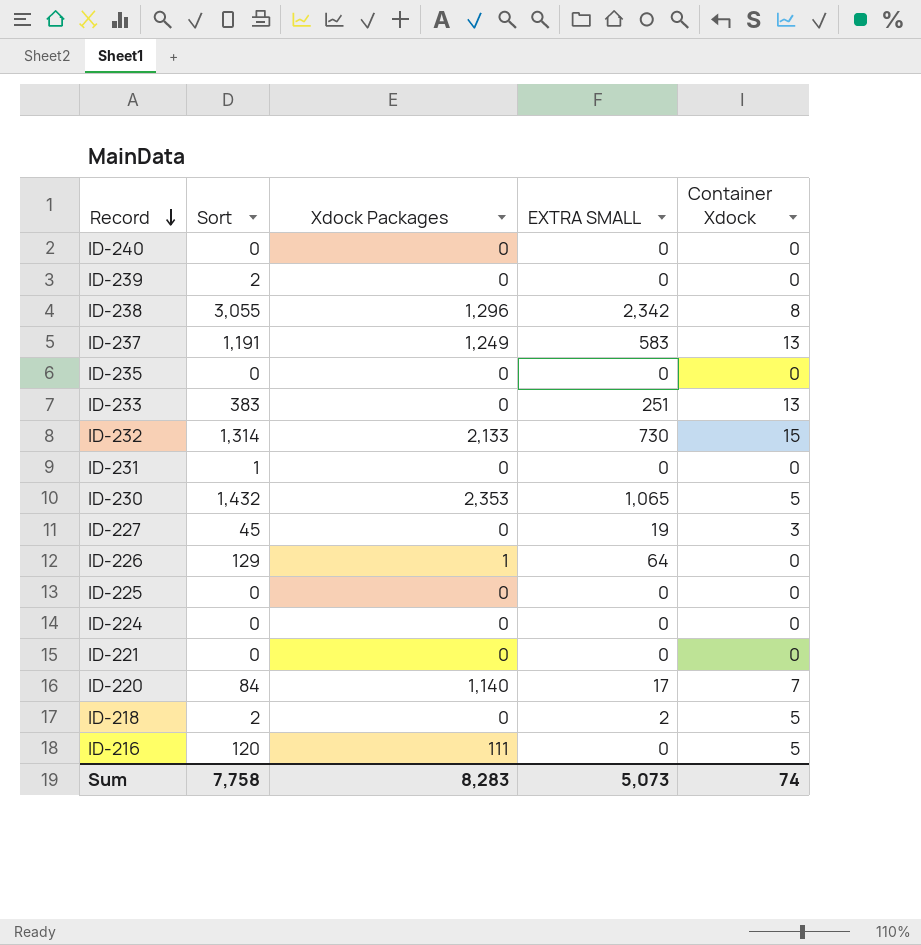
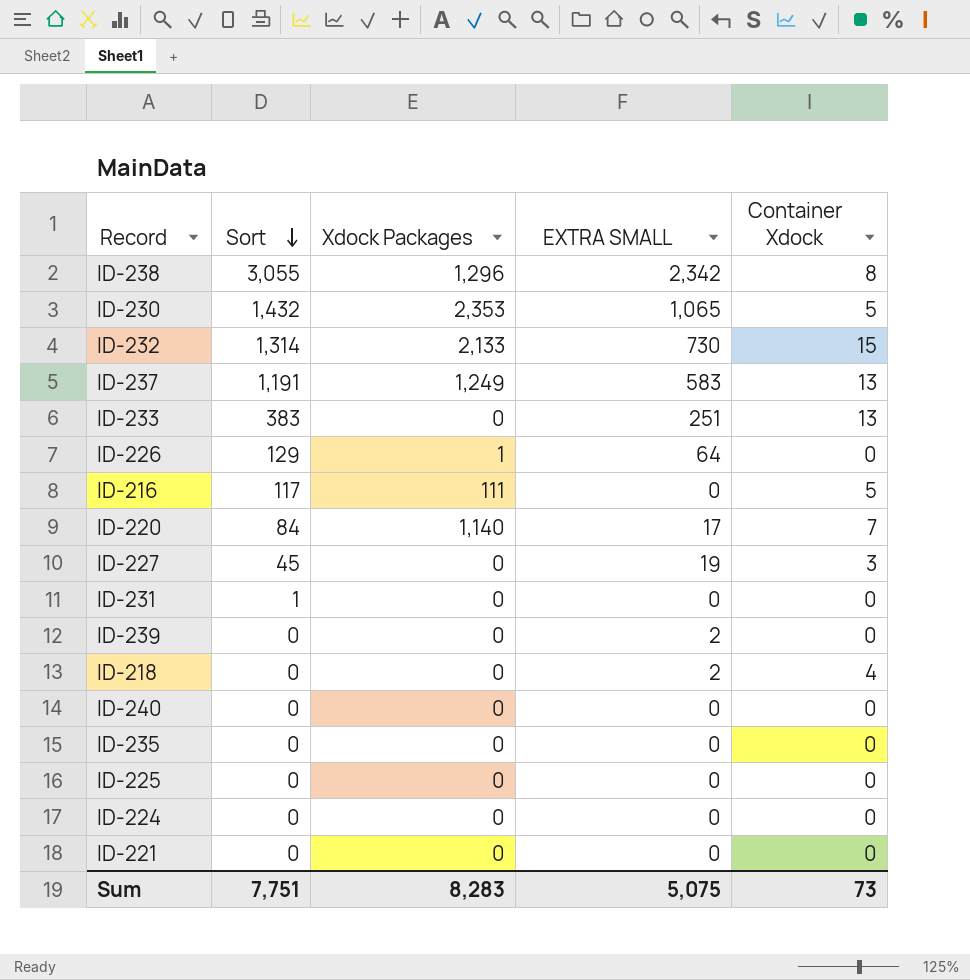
row order: Record descending -> Sort descending
ID-216 | Sort: 120 -> 117
ID-239 | Sort: 2 -> 0
ID-239 | EXTRA SMALL: 0 -> 2
ID-218 | Sort: 2 -> 0
ID-218 | Container Xdock: 5 -> 4
Sum | Sort: 7,758 -> 7,751
Sum | EXTRA SMALL: 5,073 -> 5,075
Sum | Container Xdock: 74 -> 73

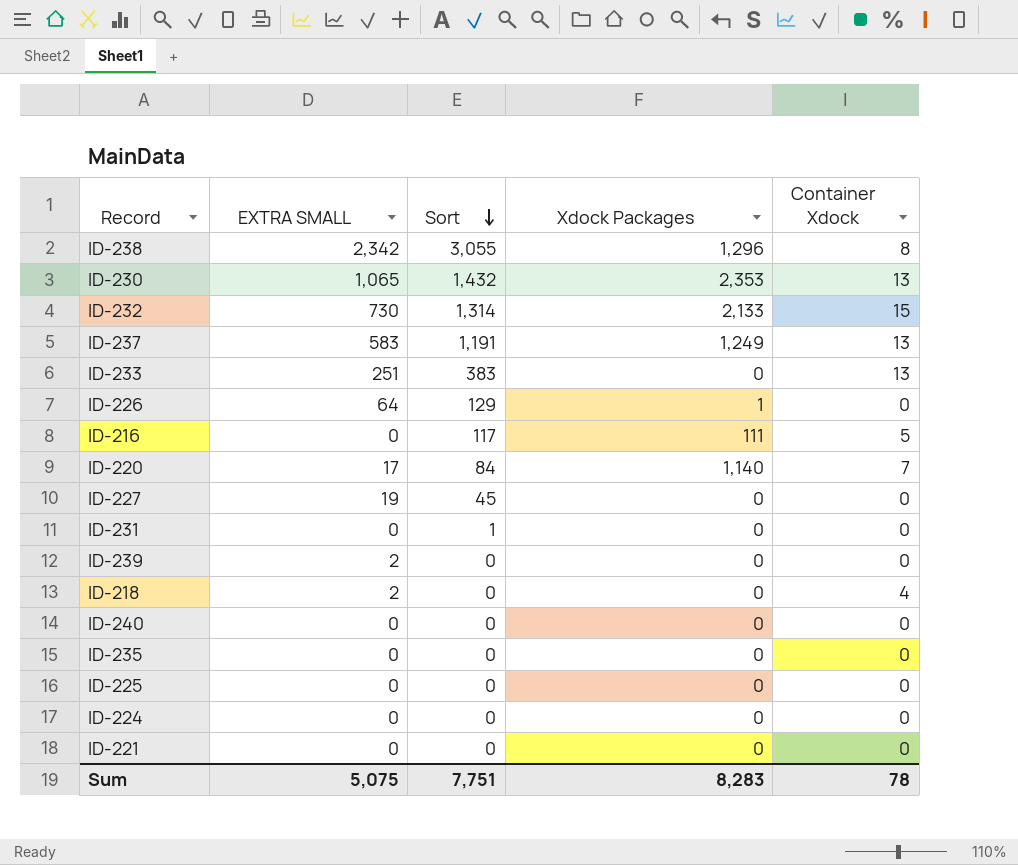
column EXTRA SMALL | position: 4 -> 2
ID-230 | Container Xdock: 5 -> 13
ID-227 | Container Xdock: 3 -> 0
Sum | Container Xdock: 73 -> 78

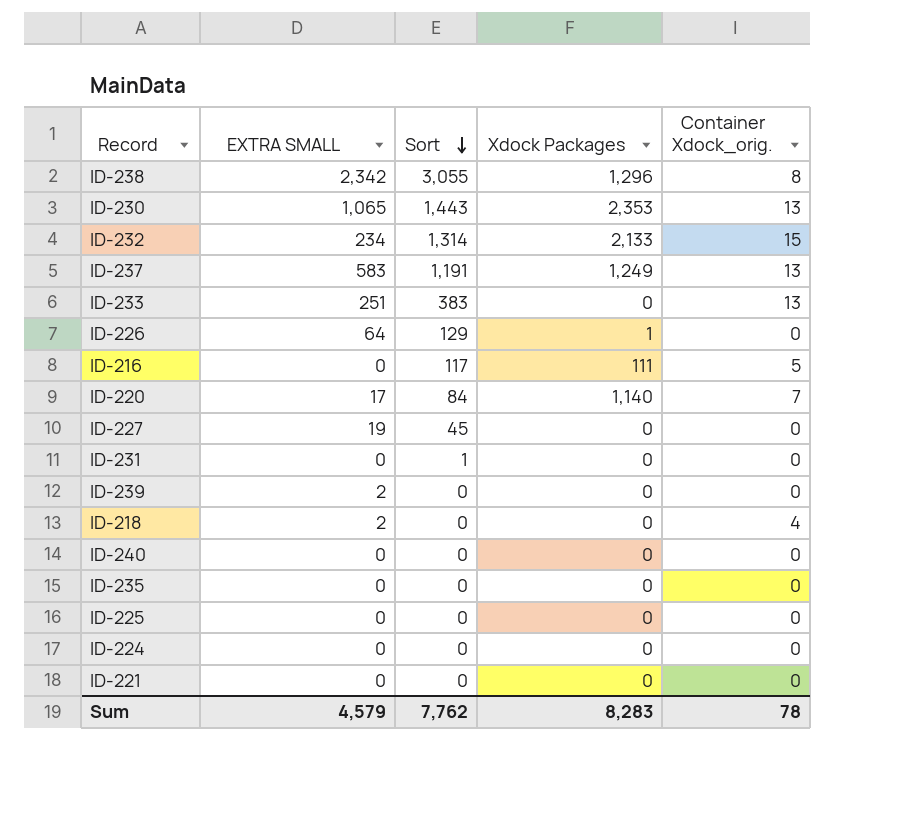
column name: Container Xdock -> Container Xdock_orig.
ID-230 | Sort: 1,432 -> 1,443
ID-232 | EXTRA SMALL: 730 -> 234
Sum | EXTRA SMALL: 5,075 -> 4,579
Sum | Sort: 7,751 -> 7,762

